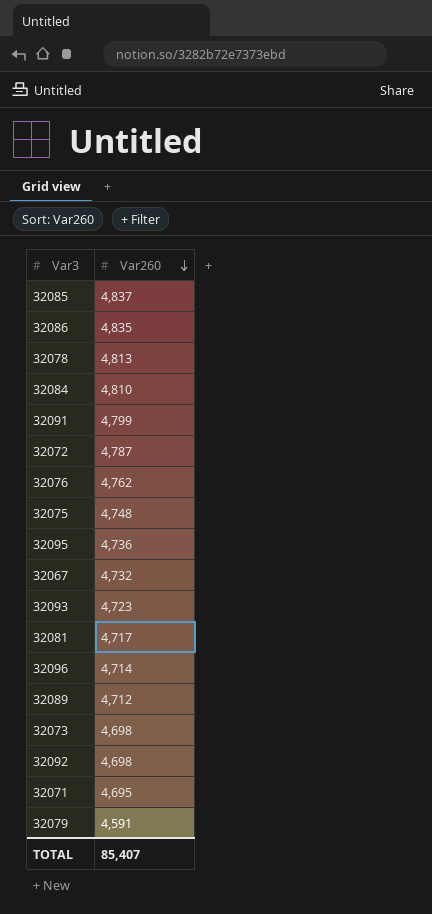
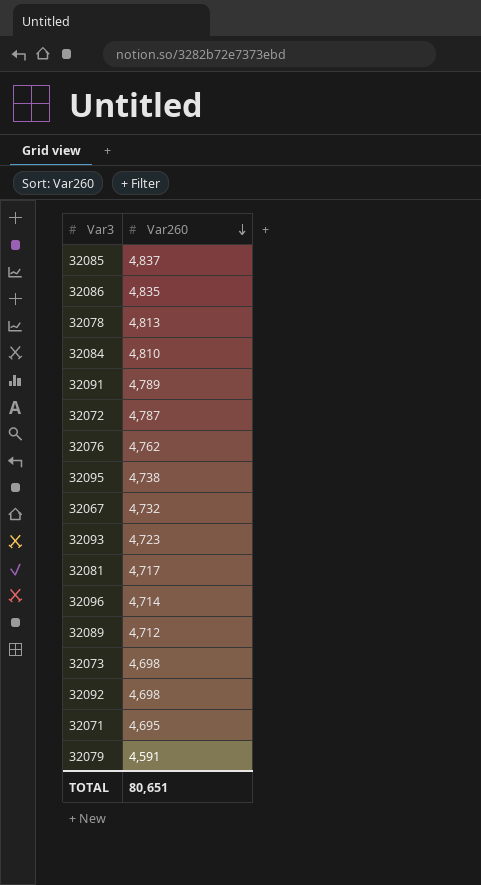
row 32075: 4,748 -> none
32091 | Var260: 4,799 -> 4,789
32095 | Var260: 4,736 -> 4,738
TOTAL | Var260: 85,407 -> 80,651

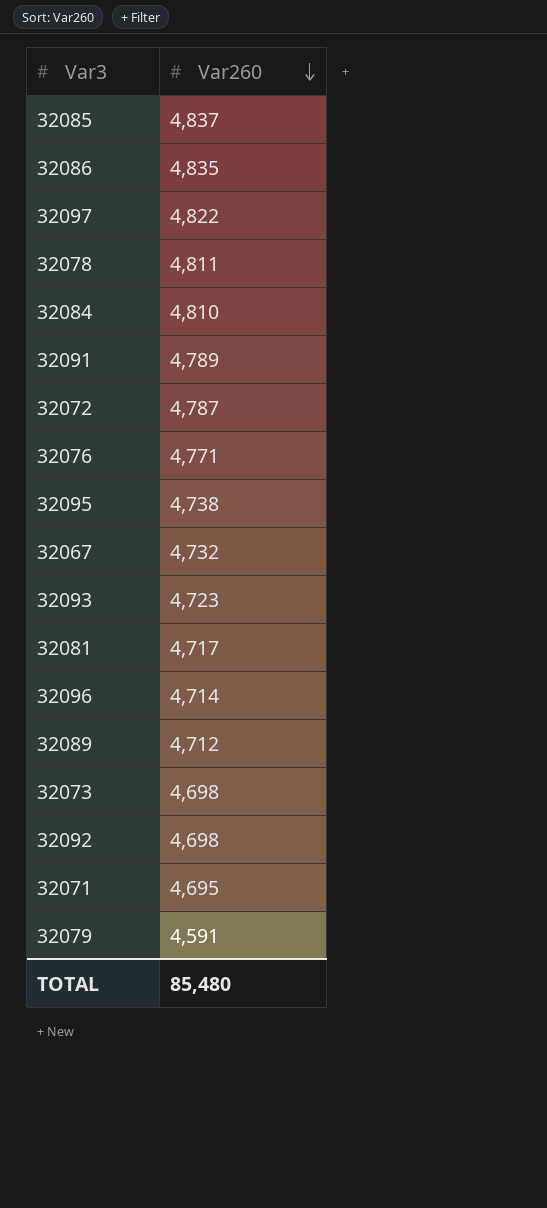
row 32097: none -> 4,822
32078 | Var260: 4,813 -> 4,811
32076 | Var260: 4,762 -> 4,771
TOTAL | Var260: 80,651 -> 85,480

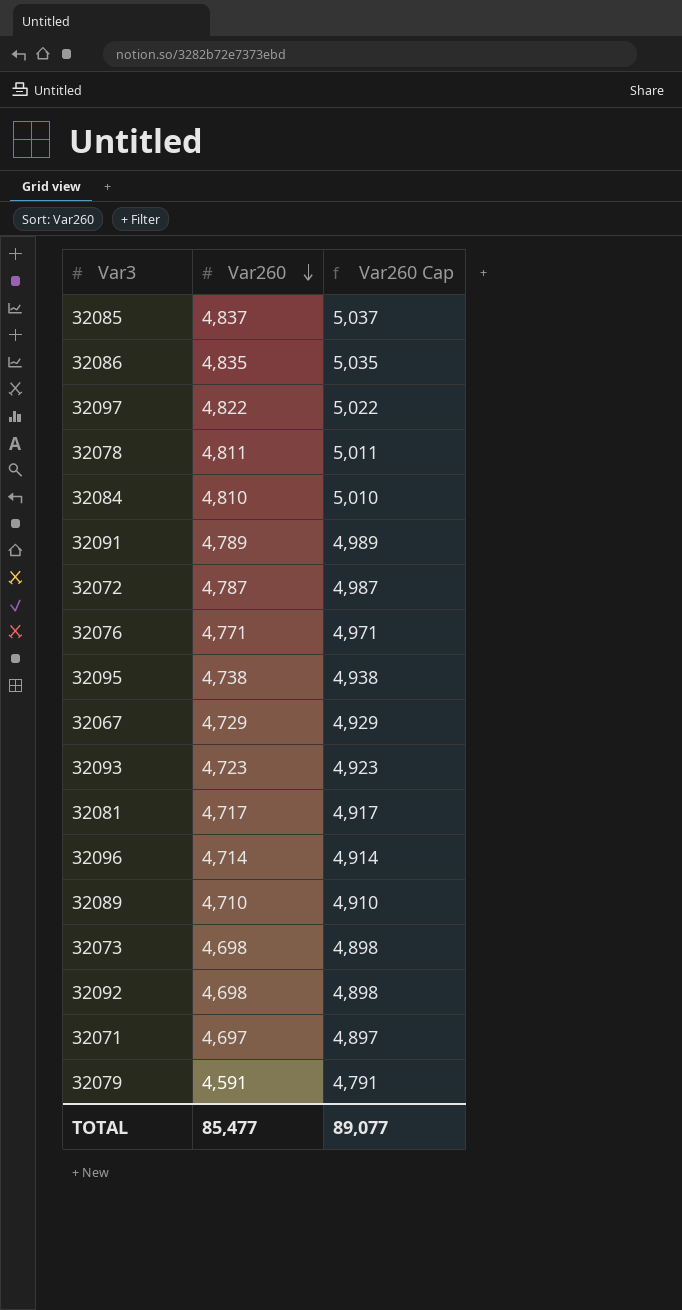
column Var260 Cap | formula: none -> [Var260] + 200
32067 | Var260: 4,732 -> 4,729
32089 | Var260: 4,712 -> 4,710
32071 | Var260: 4,695 -> 4,697
TOTAL | Var260: 85,480 -> 85,477

